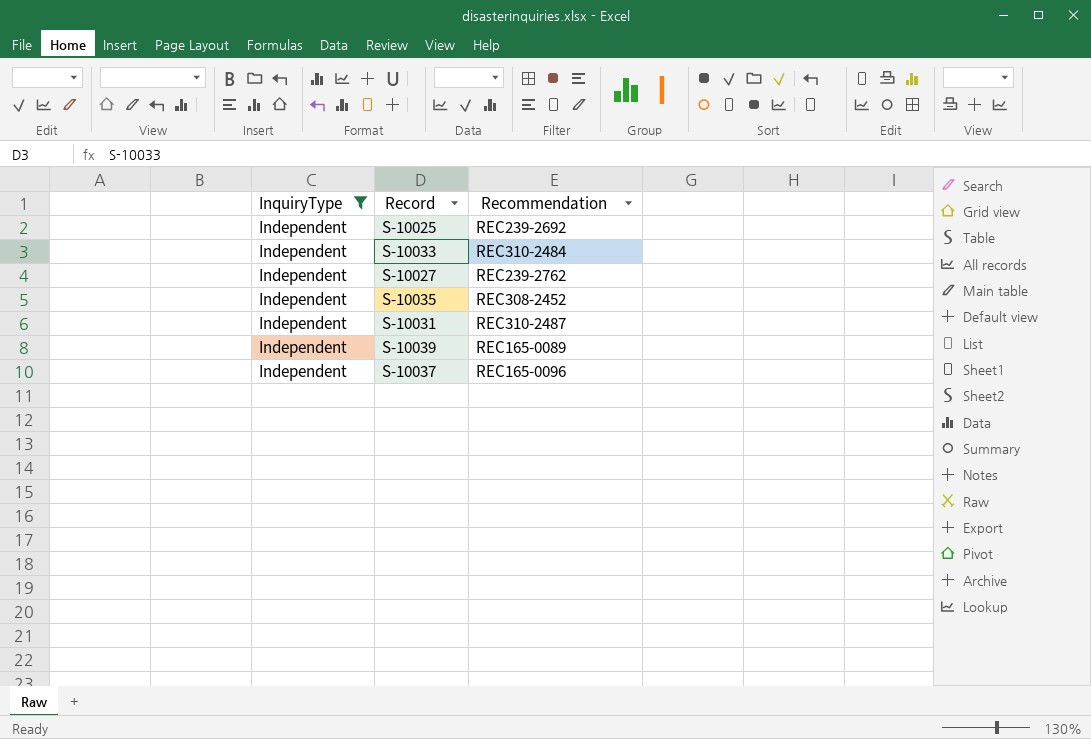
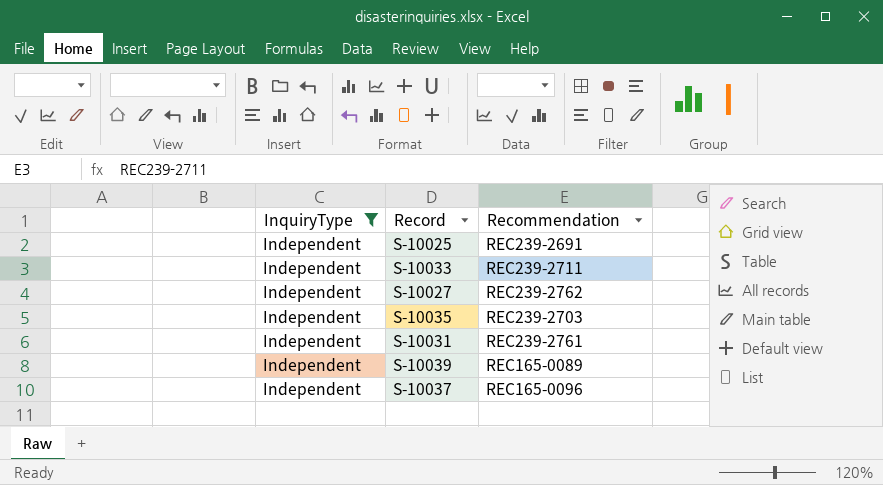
S-10025 | Recommendation: REC239-2692 -> REC239-2691
S-10033 | Recommendation: REC310-2484 -> REC239-2711
S-10035 | Recommendation: REC308-2452 -> REC239-2703
S-10031 | Recommendation: REC310-2487 -> REC239-2761

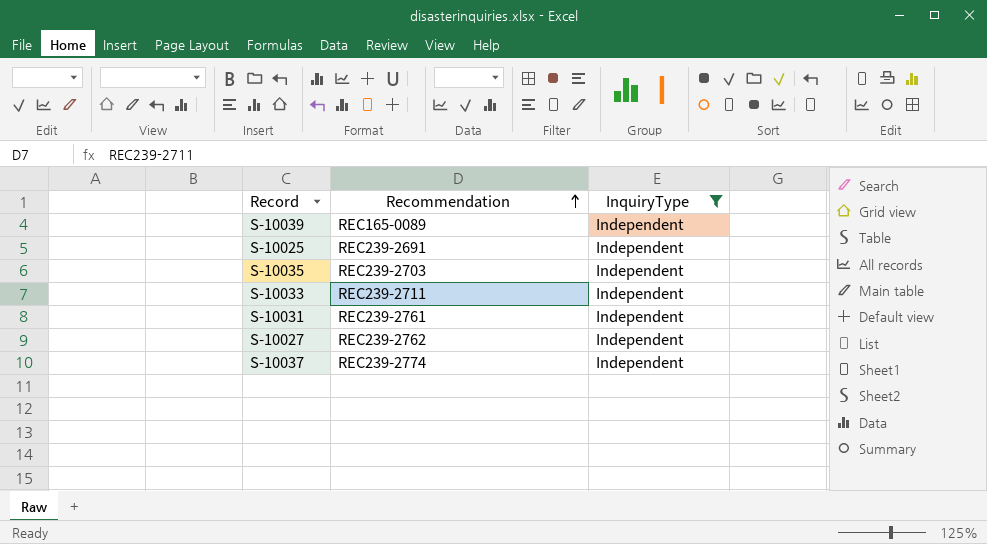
row order: none -> Recommendation ascending
column InquiryType | position: 1 -> 3
S-10037 | Recommendation: REC165-0096 -> REC239-2774

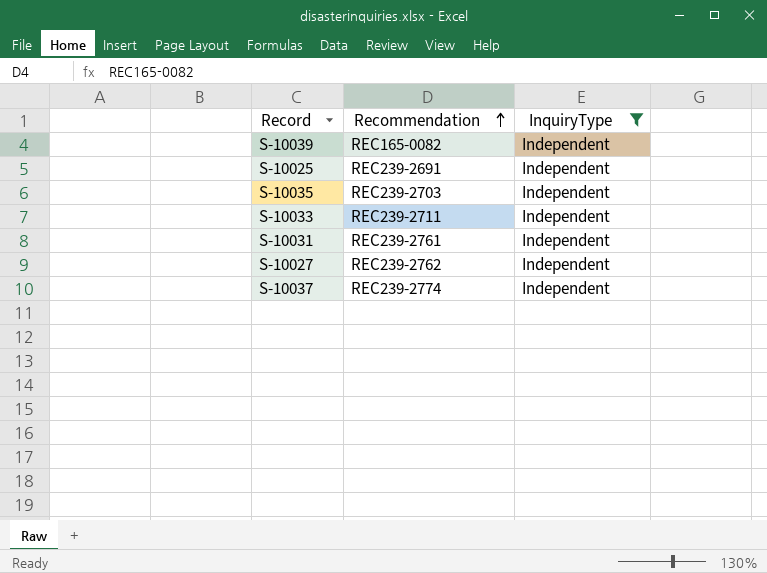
S-10039 | Recommendation: REC165-0089 -> REC165-0082

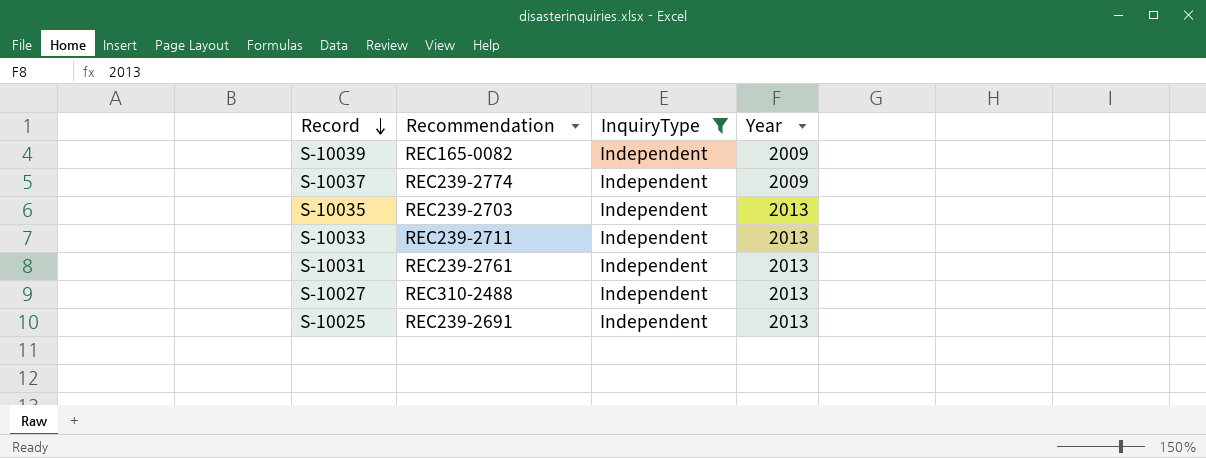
row order: Recommendation ascending -> Record descending
column Year | position: none -> 4
S-10027 | Recommendation: REC239-2762 -> REC310-2488

